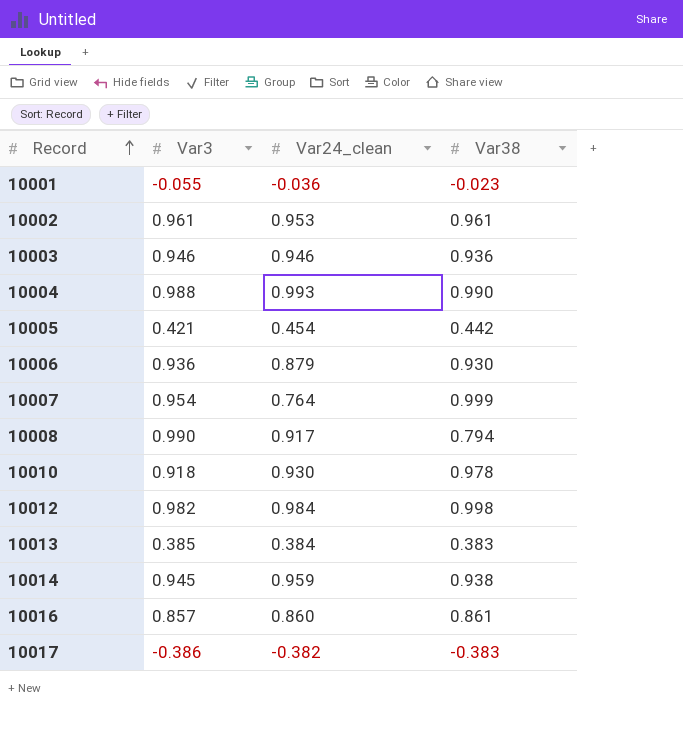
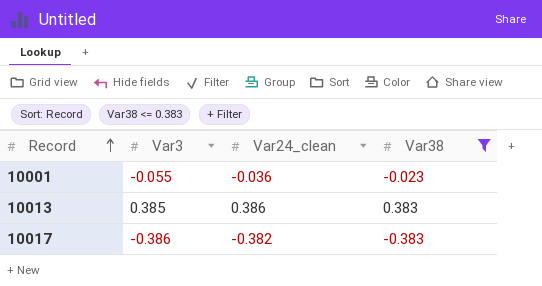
filter: none -> Var38 <= 0.383
10013 | Var24_clean: 0.384 -> 0.386

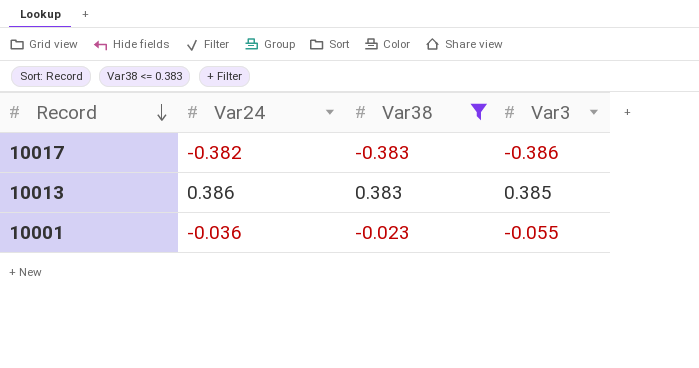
row order: Record ascending -> Record descending
column name: Var24_clean -> Var24
column Var3 | position: 2 -> 4

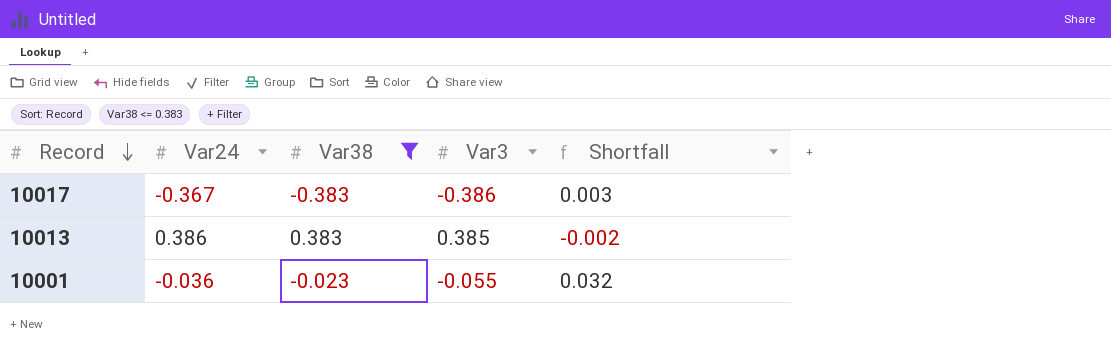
column Shortfall | formula: none -> [Var38] - [Var3]
10017 | Var24: -0.382 -> -0.367

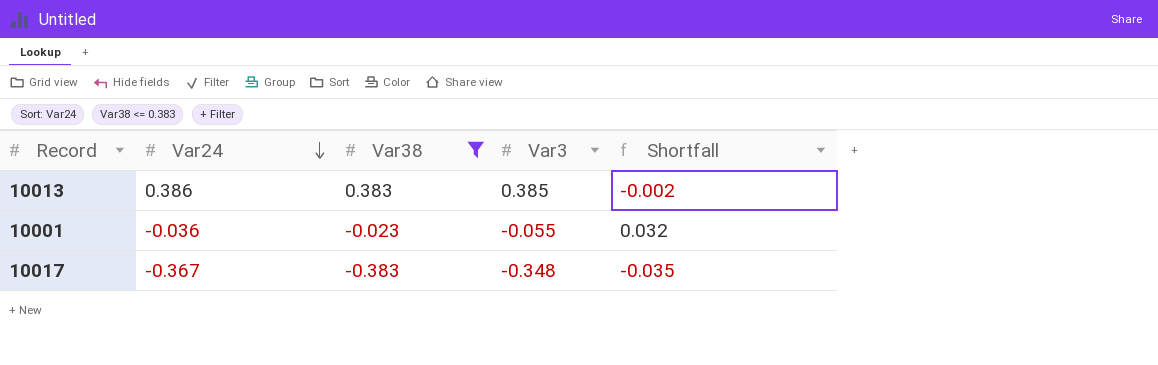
row order: Record descending -> Var24 descending
10017 | Var3: -0.386 -> -0.348
10017 | Shortfall: 0.003 -> -0.035

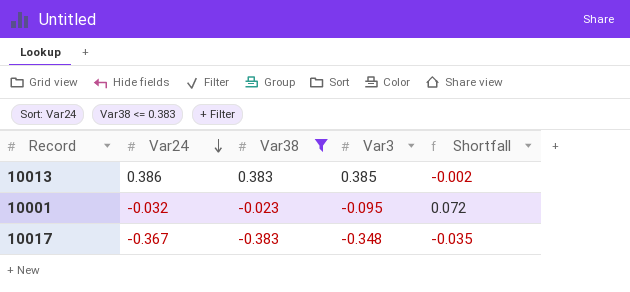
10001 | Var24: -0.036 -> -0.032
10001 | Var3: -0.055 -> -0.095
10001 | Shortfall: 0.032 -> 0.072

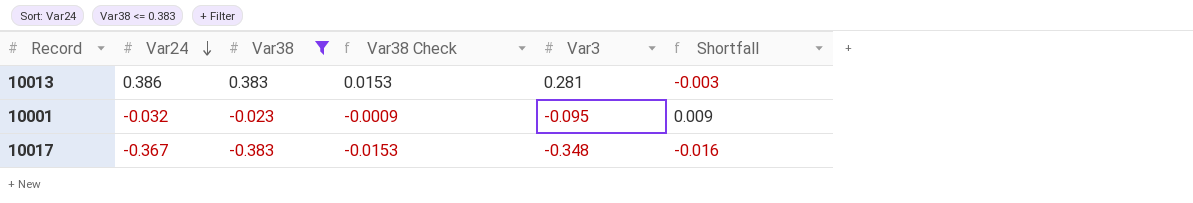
column Var38 Check | formula: none -> [Var38] * 0.04
column Shortfall | formula: [Var38] - [Var3] -> [Var38] - [Var24]
10013 | Var3: 0.385 -> 0.281

